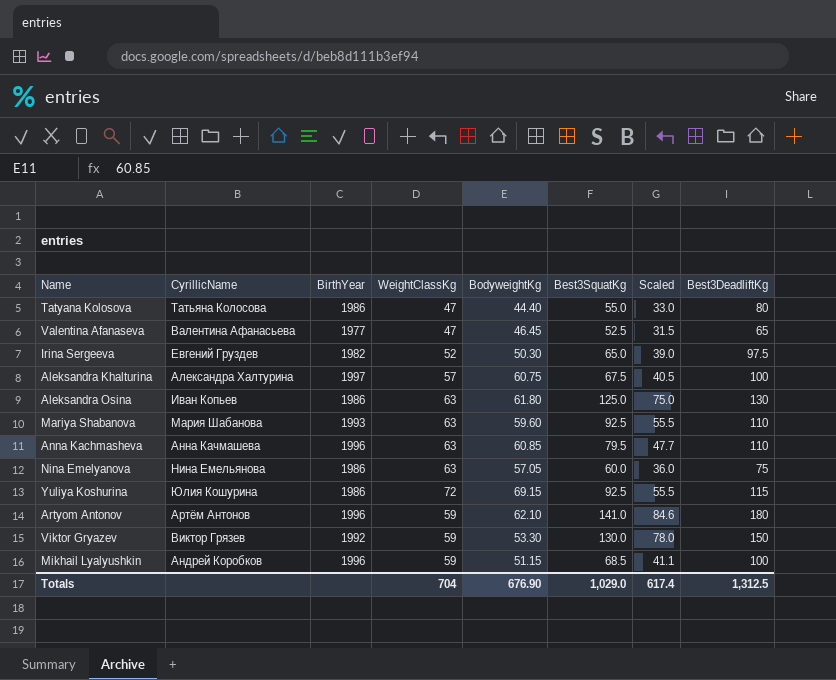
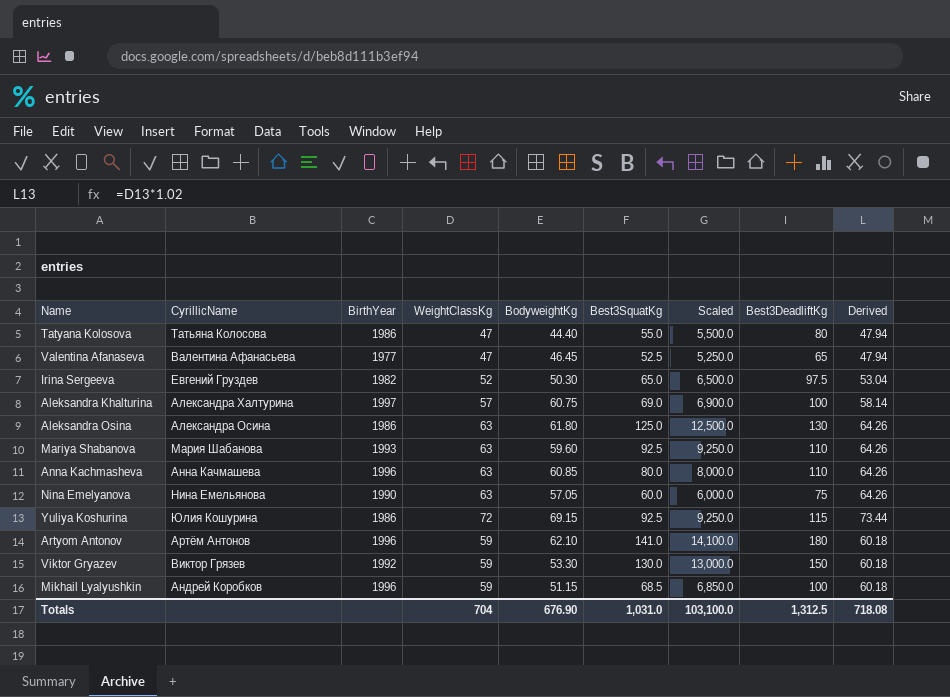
column Scaled | formula: [Best3SquatKg] * 0.6 -> [Best3SquatKg] * 100
column Derived | formula: none -> [WeightClassKg] * 1.02
Aleksandra Khalturina | Best3SquatKg: 67.5 -> 69.0
Aleksandra Osina | CyrillicName: Иван Копьев -> Александра Осина
Anna Kachmasheva | Best3SquatKg: 79.5 -> 80.0
Nina Emelyanova | BirthYear: 1986 -> 1990
Totals | Best3SquatKg: 1,029.0 -> 1,031.0
Totals | Scaled: 617.4 -> 103,100.0

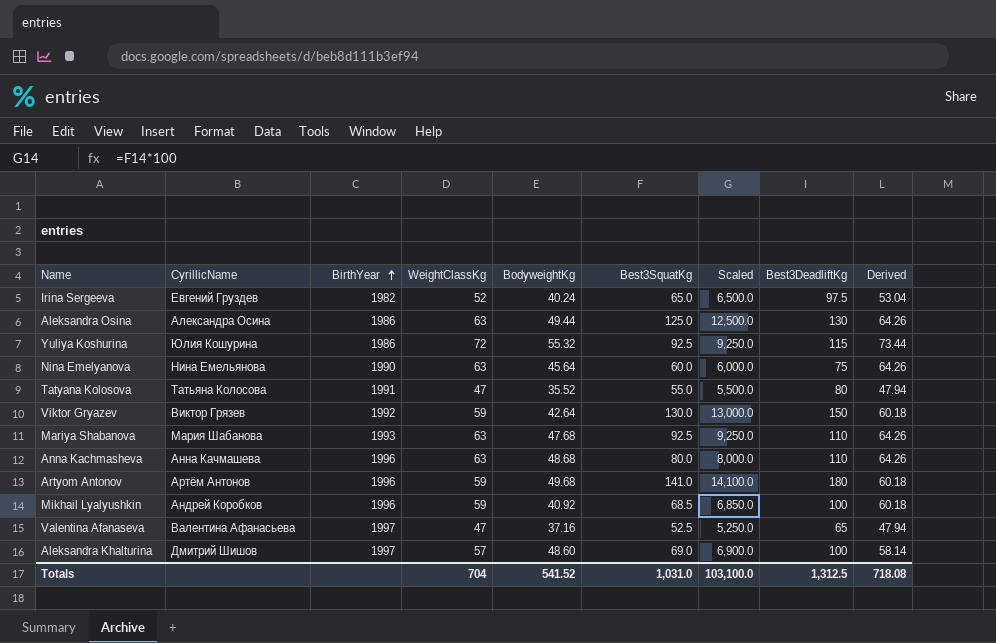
row order: none -> BirthYear ascending
Irina Sergeeva | BodyweightKg: 50.30 -> 40.24
Aleksandra Osina | BodyweightKg: 61.80 -> 49.44
Yuliya Koshurina | BodyweightKg: 69.15 -> 55.32
Nina Emelyanova | BodyweightKg: 57.05 -> 45.64
Tatyana Kolosova | BirthYear: 1986 -> 1991
Tatyana Kolosova | BodyweightKg: 44.40 -> 35.52
Viktor Gryazev | BodyweightKg: 53.30 -> 42.64
Mariya Shabanova | BodyweightKg: 59.60 -> 47.68
Anna Kachmasheva | BodyweightKg: 60.85 -> 48.68
Artyom Antonov | BodyweightKg: 62.10 -> 49.68
Mikhail Lyalyushkin | BodyweightKg: 51.15 -> 40.92
Valentina Afanaseva | BirthYear: 1977 -> 1997
Valentina Afanaseva | BodyweightKg: 46.45 -> 37.16
Aleksandra Khalturina | CyrillicName: Александра Халтурина -> Дмитрий Шишов
Aleksandra Khalturina | BodyweightKg: 60.75 -> 48.60
Totals | BodyweightKg: 676.90 -> 541.52

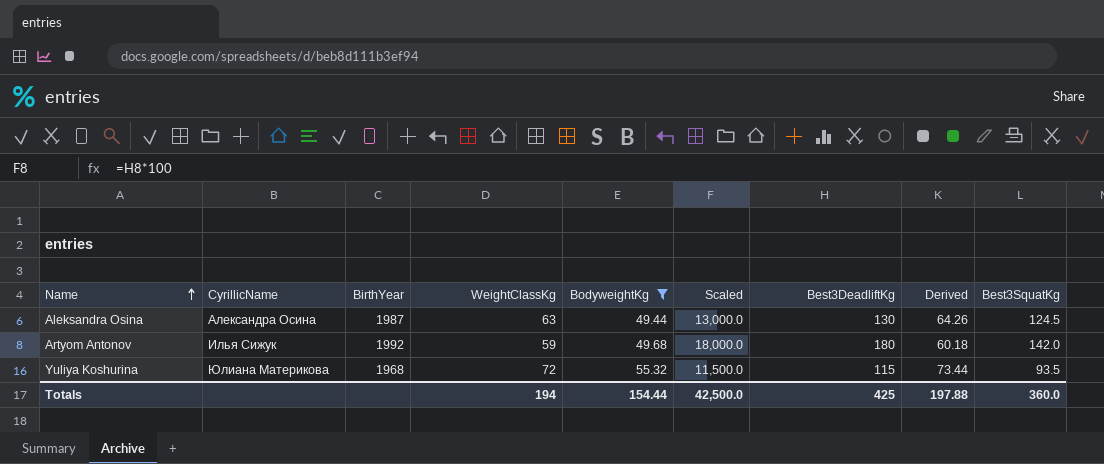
filter: none -> BodyweightKg >= 49.44
row order: BirthYear ascending -> Name ascending
column Scaled | formula: [Best3SquatKg] * 100 -> [Best3DeadliftKg] * 100
column Best3SquatKg | position: 6 -> 9
Aleksandra Osina | BirthYear: 1986 -> 1987
Aleksandra Osina | Best3SquatKg: 125.0 -> 124.5
Artyom Antonov | CyrillicName: Артём Антонов -> Илья Сижук
Artyom Antonov | BirthYear: 1996 -> 1992
Artyom Antonov | Best3SquatKg: 141.0 -> 142.0
Yuliya Koshurina | CyrillicName: Юлия Кошурина -> Юлиана Материкова
Yuliya Koshurina | BirthYear: 1986 -> 1968
Yuliya Koshurina | Best3SquatKg: 92.5 -> 93.5
Totals | WeightClassKg: 704 -> 194
Totals | BodyweightKg: 541.52 -> 154.44
Totals | Scaled: 103,100.0 -> 42,500.0
Totals | Best3DeadliftKg: 1,312.5 -> 425
Totals | Derived: 718.08 -> 197.88
Totals | Best3SquatKg: 1,031.0 -> 360.0

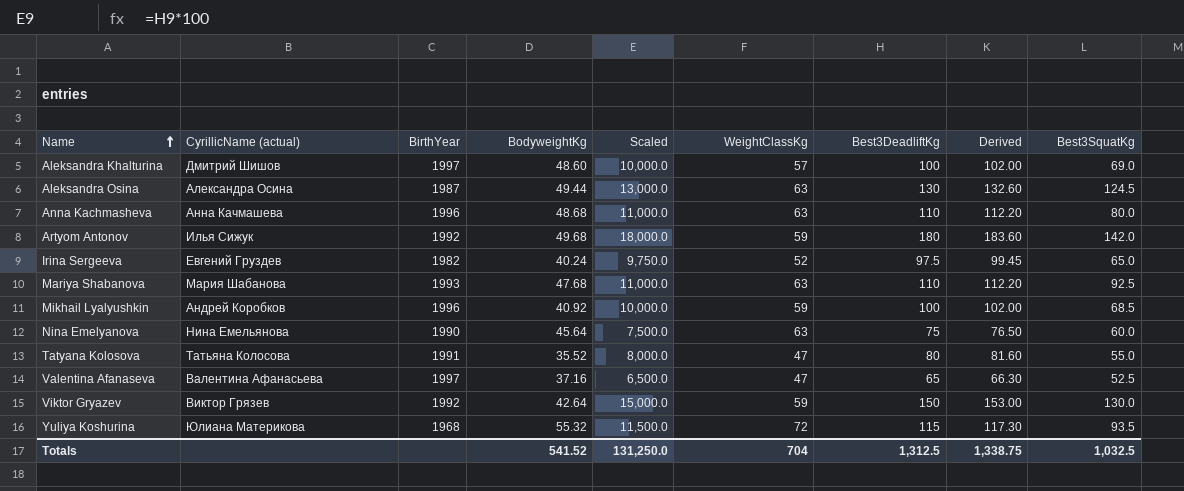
filter: BodyweightKg >= 49.44 -> none
column name: CyrillicName -> CyrillicName (actual)
column WeightClassKg | position: 4 -> 6
column Derived | formula: [WeightClassKg] * 1.02 -> [Best3DeadliftKg] * 1.02
Totals | BodyweightKg: 154.44 -> 541.52
Totals | Scaled: 42,500.0 -> 131,250.0
Totals | WeightClassKg: 194 -> 704
Totals | Best3DeadliftKg: 425 -> 1,312.5
Totals | Derived: 197.88 -> 1,338.75
Totals | Best3SquatKg: 360.0 -> 1,032.5

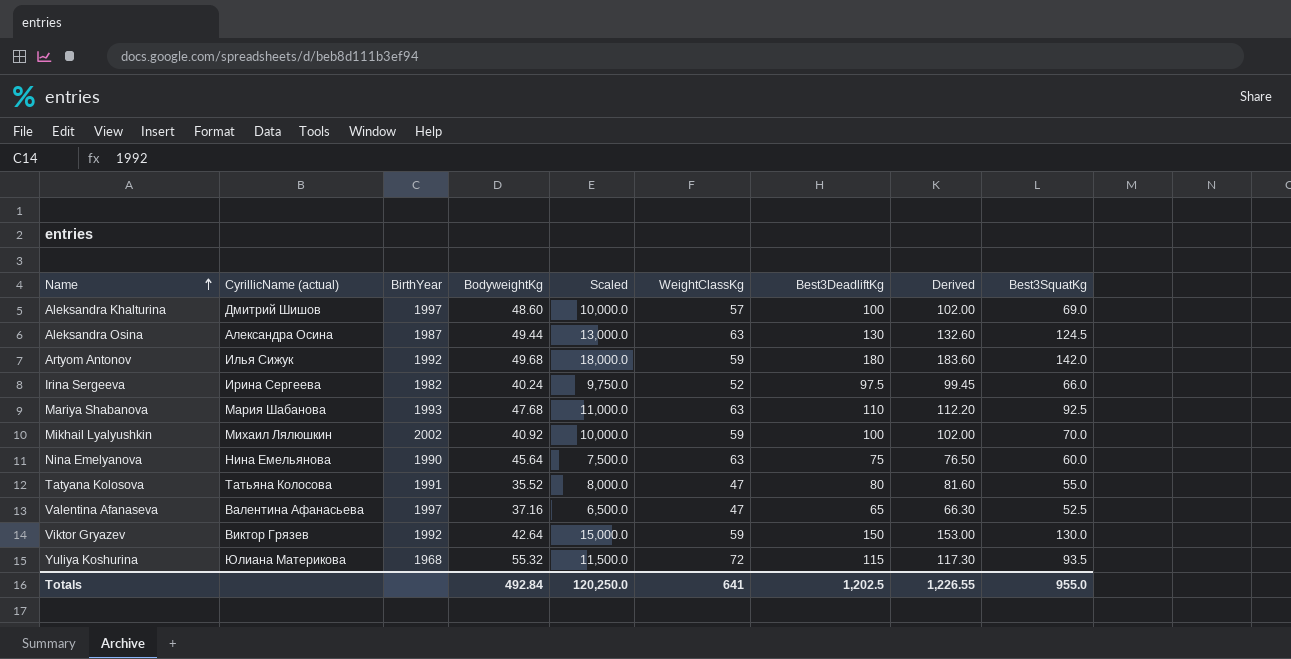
row Anna Kachmasheva: Анна Качмашева | 1996 | 48.68 | 11,000.0 | 63 | 110 | 112.20 | 80.0 -> none
Irina Sergeeva | CyrillicName (actual): Евгений Груздев -> Ирина Сергеева
Irina Sergeeva | Best3SquatKg: 65.0 -> 66.0
Mikhail Lyalyushkin | CyrillicName (actual): Андрей Коробков -> Михаил Лялюшкин
Mikhail Lyalyushkin | BirthYear: 1996 -> 2002
Mikhail Lyalyushkin | Best3SquatKg: 68.5 -> 70.0
Totals | BodyweightKg: 541.52 -> 492.84
Totals | Scaled: 131,250.0 -> 120,250.0
Totals | WeightClassKg: 704 -> 641
Totals | Best3DeadliftKg: 1,312.5 -> 1,202.5
Totals | Derived: 1,338.75 -> 1,226.55
Totals | Best3SquatKg: 1,032.5 -> 955.0

